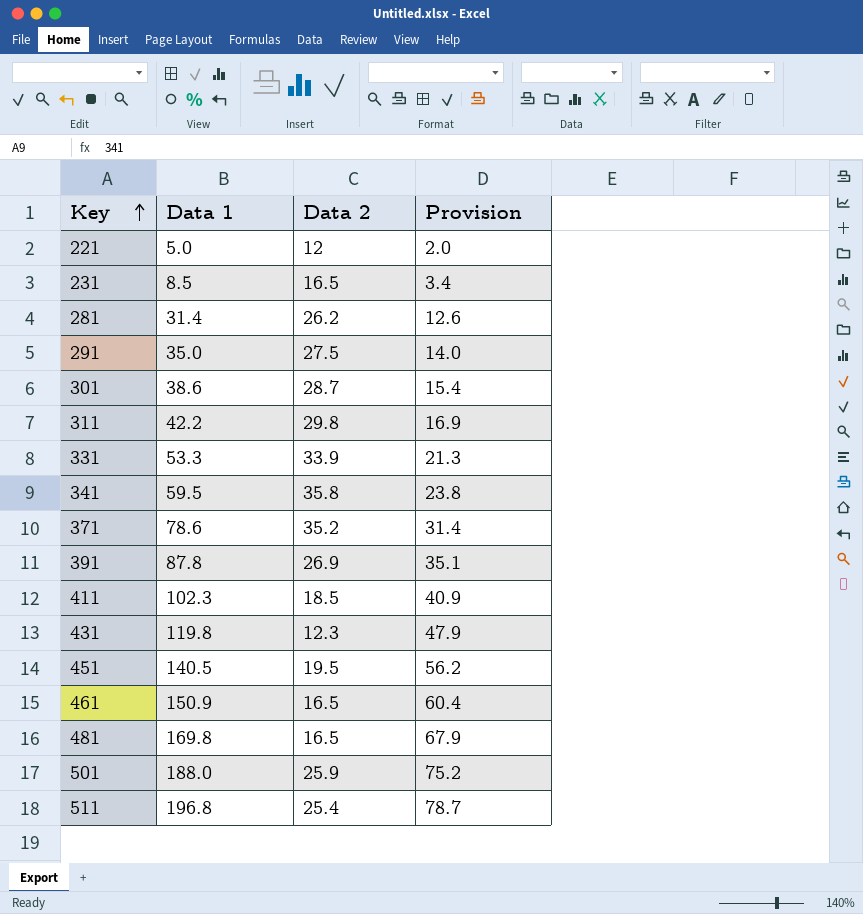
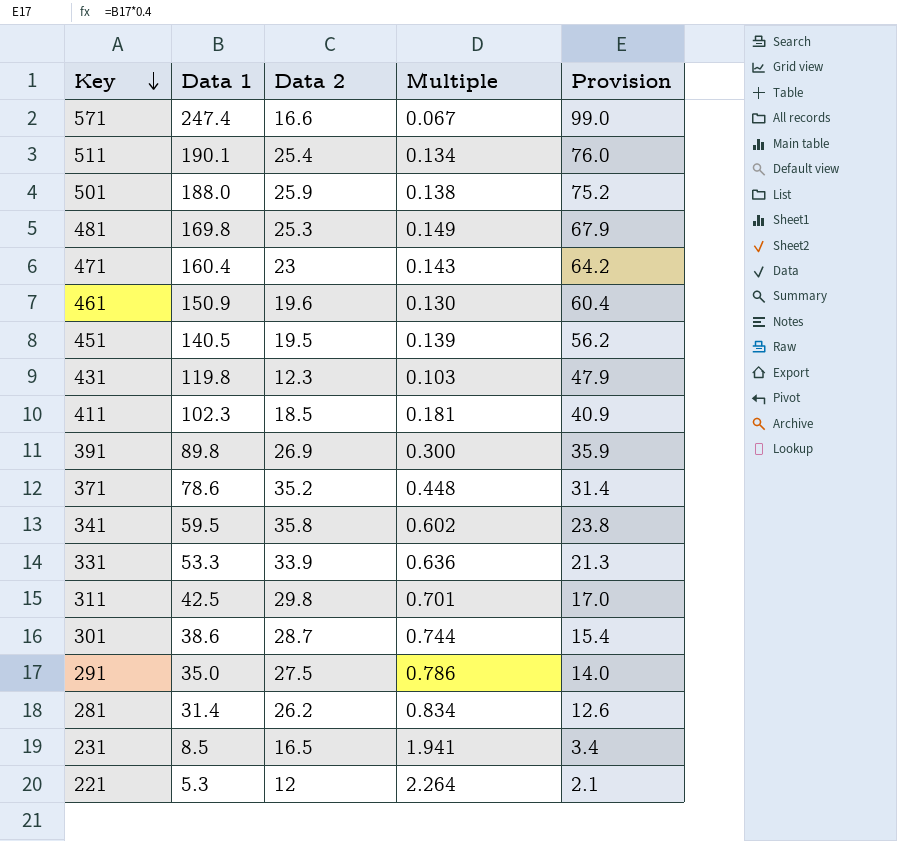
row order: Key ascending -> Key descending
column Multiple | formula: none -> [Data 2] / [Data 1]
row 571: none -> 247.4 | 16.6 | 0.067 | 99.0
511 | Data 1: 196.8 -> 190.1
511 | Provision: 78.7 -> 76.0
481 | Data 2: 16.5 -> 25.3
row 471: none -> 160.4 | 23 | 0.143 | 64.2
461 | Data 2: 16.5 -> 19.6
391 | Data 1: 87.8 -> 89.8
391 | Provision: 35.1 -> 35.9
311 | Data 1: 42.2 -> 42.5
311 | Provision: 16.9 -> 17.0
221 | Data 1: 5.0 -> 5.3
221 | Provision: 2.0 -> 2.1

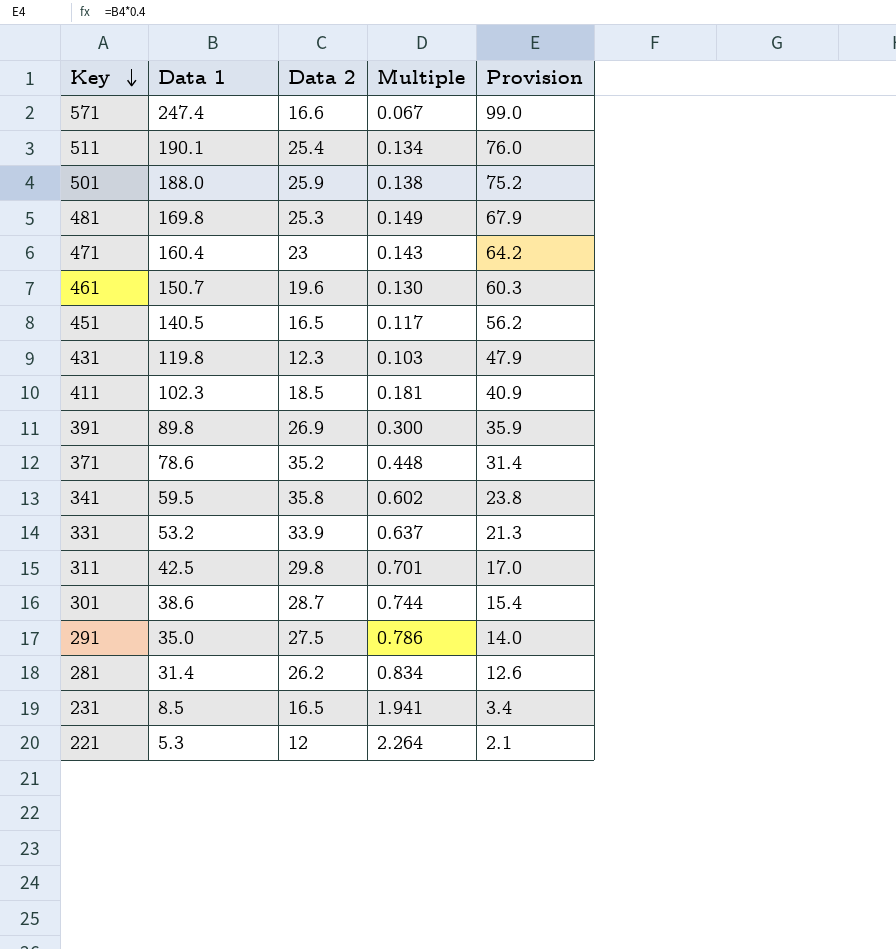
461 | Data 1: 150.9 -> 150.7
461 | Provision: 60.4 -> 60.3
451 | Data 2: 19.5 -> 16.5
451 | Multiple: 0.139 -> 0.117
331 | Data 1: 53.3 -> 53.2
331 | Multiple: 0.636 -> 0.637

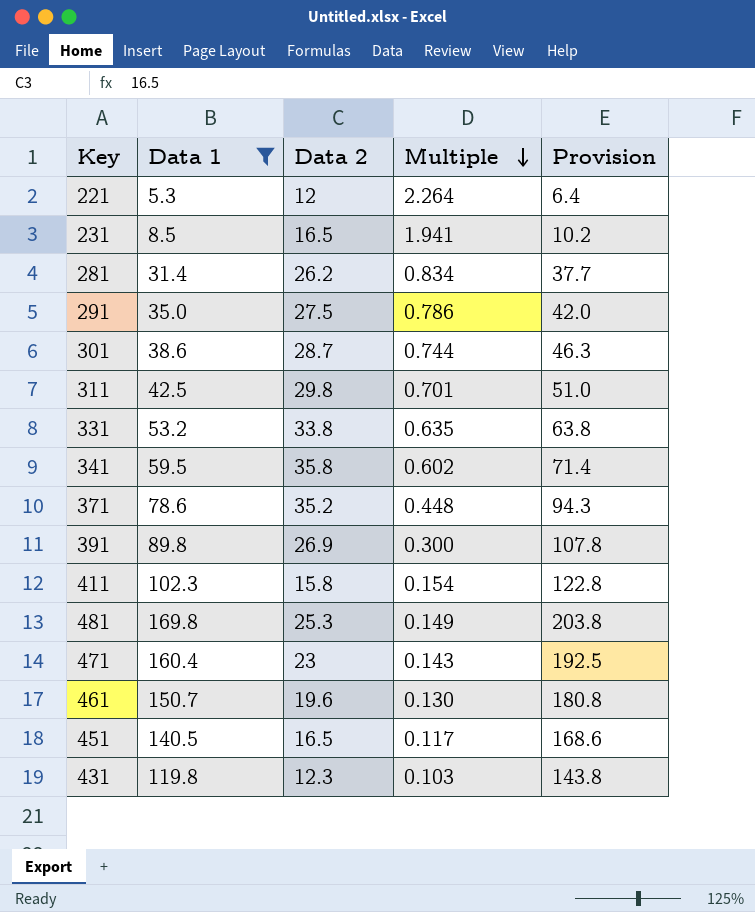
filter: none -> Data 1 <= 169.8
row order: Key descending -> Multiple descending
column Provision | formula: [Data 1] * 0.4 -> [Data 1] * 1.2
331 | Data 2: 33.9 -> 33.8
331 | Multiple: 0.637 -> 0.635
411 | Data 2: 18.5 -> 15.8
411 | Multiple: 0.181 -> 0.154

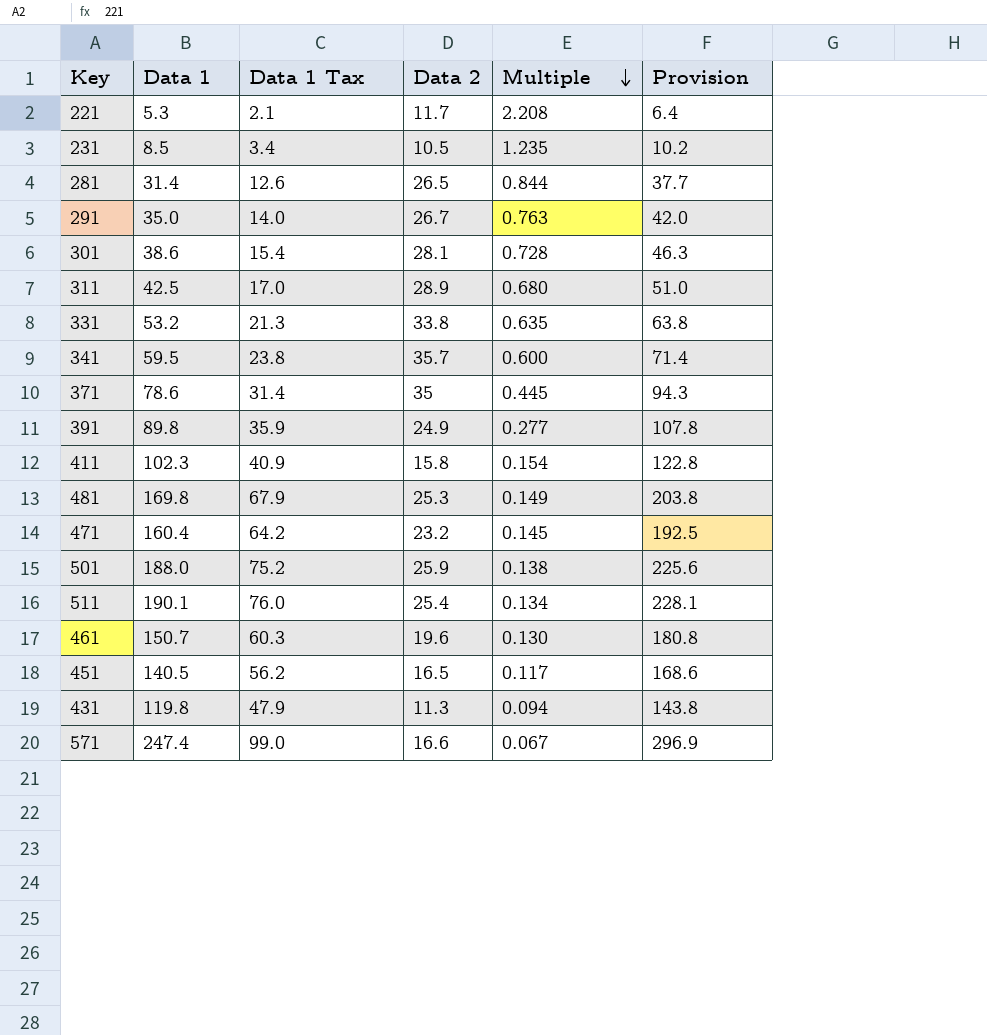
filter: Data 1 <= 169.8 -> none
column Data 1 Tax | formula: none -> [Data 1] * 0.4
221 | Data 2: 12 -> 11.7
221 | Multiple: 2.264 -> 2.208
231 | Data 2: 16.5 -> 10.5
231 | Multiple: 1.941 -> 1.235
281 | Data 2: 26.2 -> 26.5
281 | Multiple: 0.834 -> 0.844
291 | Data 2: 27.5 -> 26.7
291 | Multiple: 0.786 -> 0.763
301 | Data 2: 28.7 -> 28.1
301 | Multiple: 0.744 -> 0.728
311 | Data 2: 29.8 -> 28.9
311 | Multiple: 0.701 -> 0.680
341 | Data 2: 35.8 -> 35.7
341 | Multiple: 0.602 -> 0.600
371 | Data 2: 35.2 -> 35
371 | Multiple: 0.448 -> 0.445
391 | Data 2: 26.9 -> 24.9
391 | Multiple: 0.300 -> 0.277
471 | Data 2: 23 -> 23.2
471 | Multiple: 0.143 -> 0.145
431 | Data 2: 12.3 -> 11.3
431 | Multiple: 0.103 -> 0.094

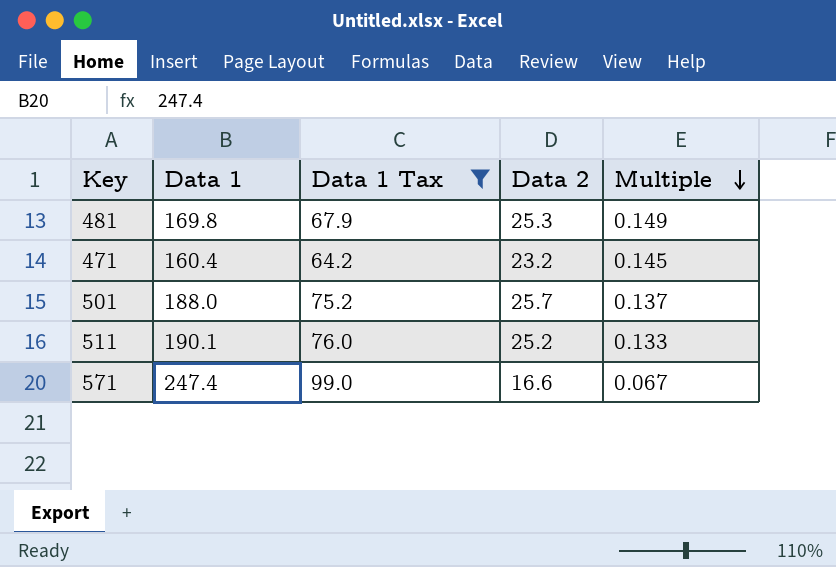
filter: none -> Data 1 Tax >= 64.2
column Provision | formula: [Data 1] * 1.2 -> none
501 | Data 2: 25.9 -> 25.7
501 | Multiple: 0.138 -> 0.137
511 | Data 2: 25.4 -> 25.2
511 | Multiple: 0.134 -> 0.133

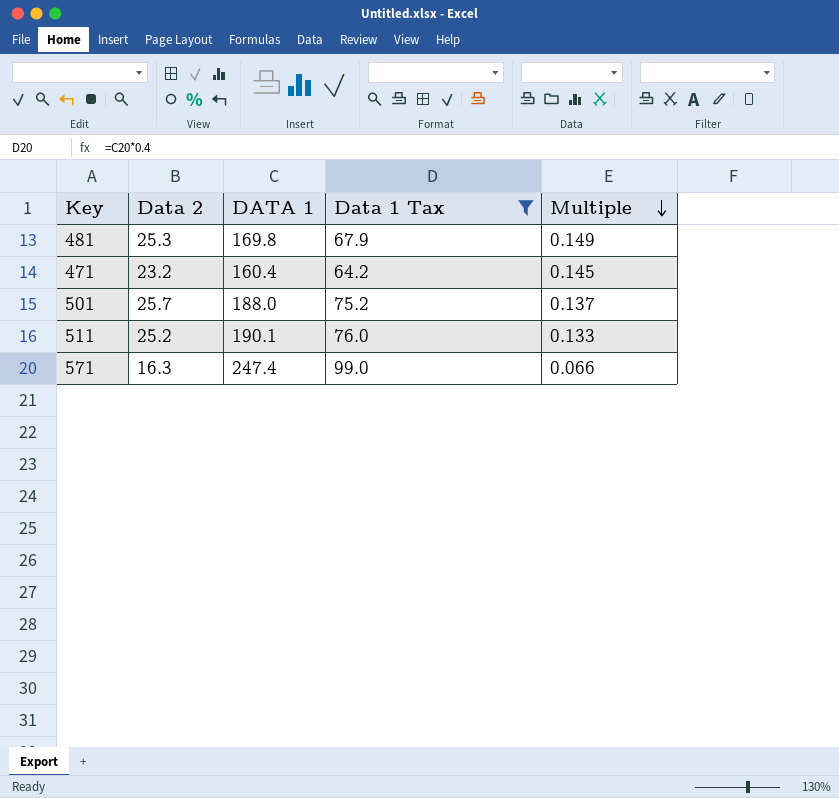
column Data 2 | position: 4 -> 2
column name: Data 1 -> DATA 1
571 | Data 2: 16.6 -> 16.3
571 | Multiple: 0.067 -> 0.066

